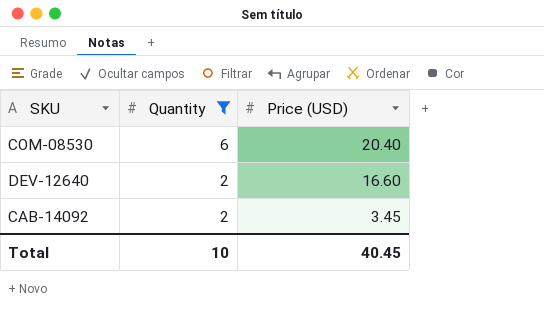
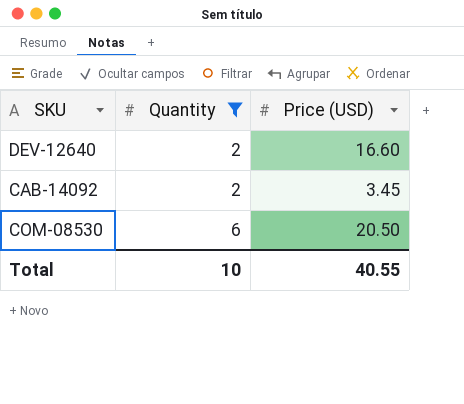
row order: Quantity descending -> Quantity ascending
COM-08530 | Price (USD): 20.40 -> 20.50
Total | Price (USD): 40.45 -> 40.55

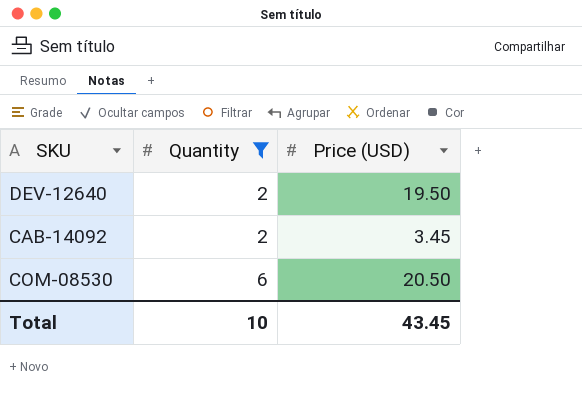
DEV-12640 | Price (USD): 16.60 -> 19.50
Total | Price (USD): 40.55 -> 43.45

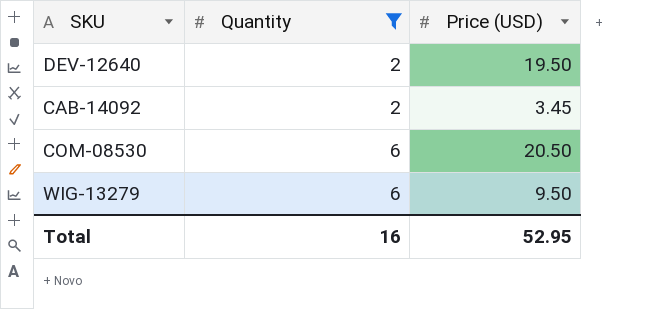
row WIG-13279: none -> 6 | 9.50
Total | Quantity: 10 -> 16
Total | Price (USD): 43.45 -> 52.95

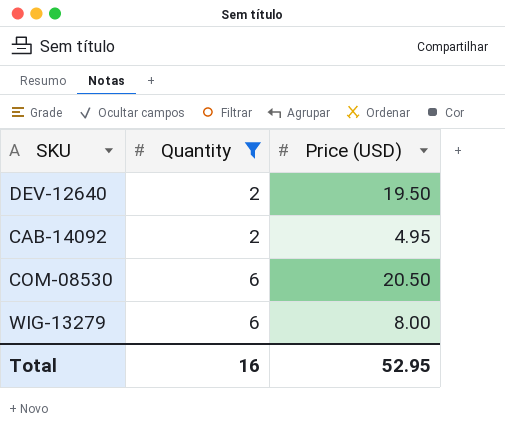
CAB-14092 | Price (USD): 3.45 -> 4.95
WIG-13279 | Price (USD): 9.50 -> 8.00

